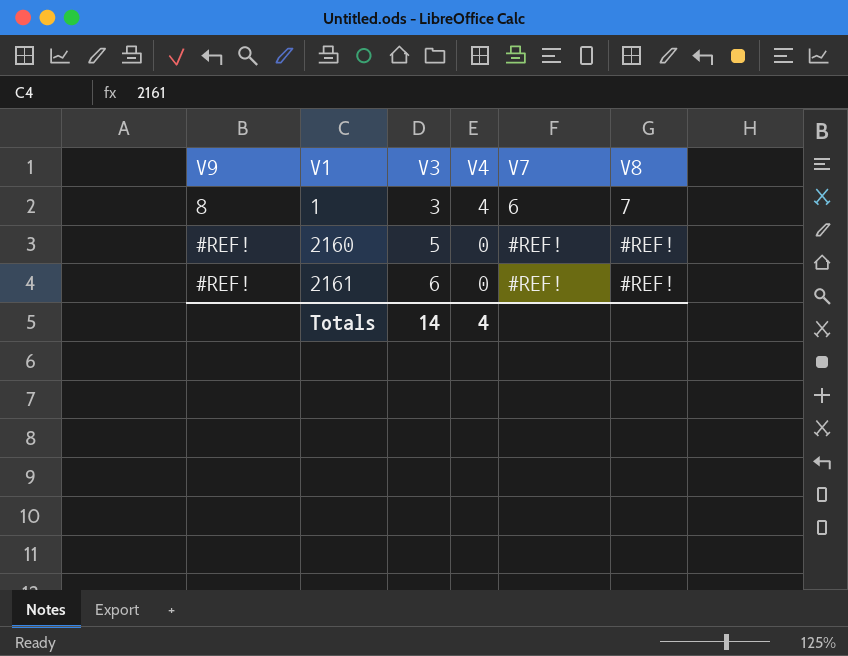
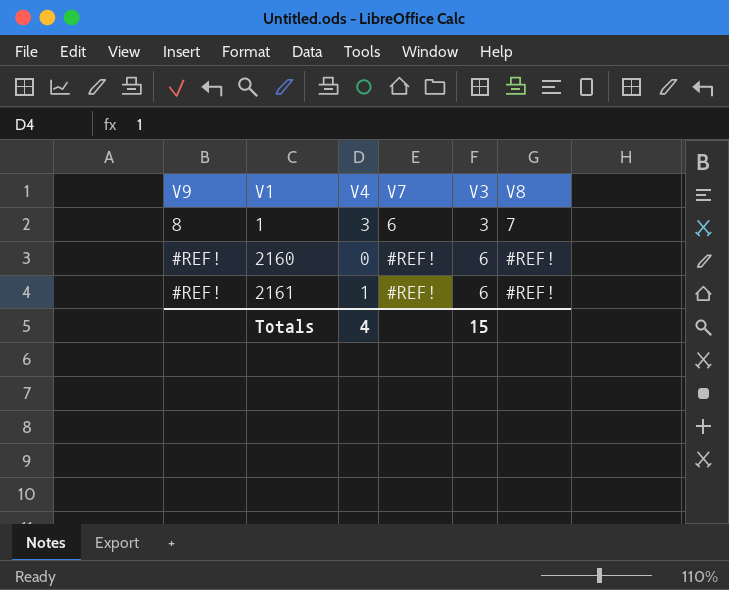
column V3 | position: 3 -> 5
1 | V4: 4 -> 3
2160 | V3: 5 -> 6
2161 | V4: 0 -> 1
Totals | V3: 14 -> 15

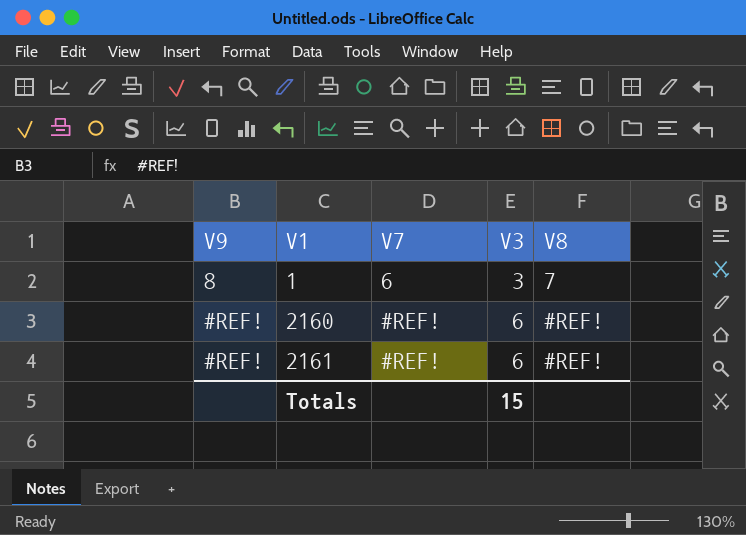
column V4 | position: 3 -> none

